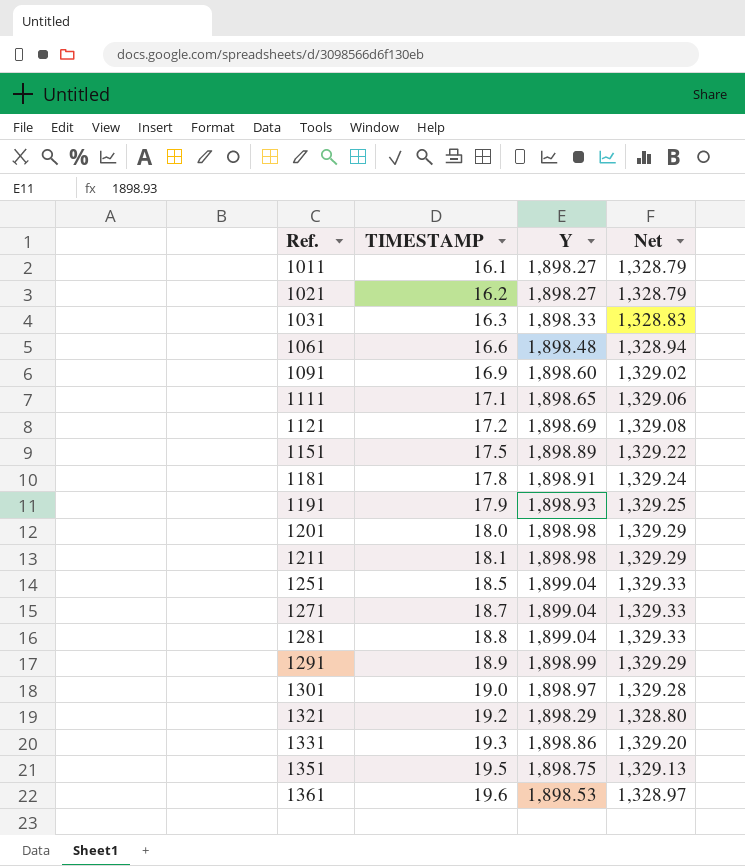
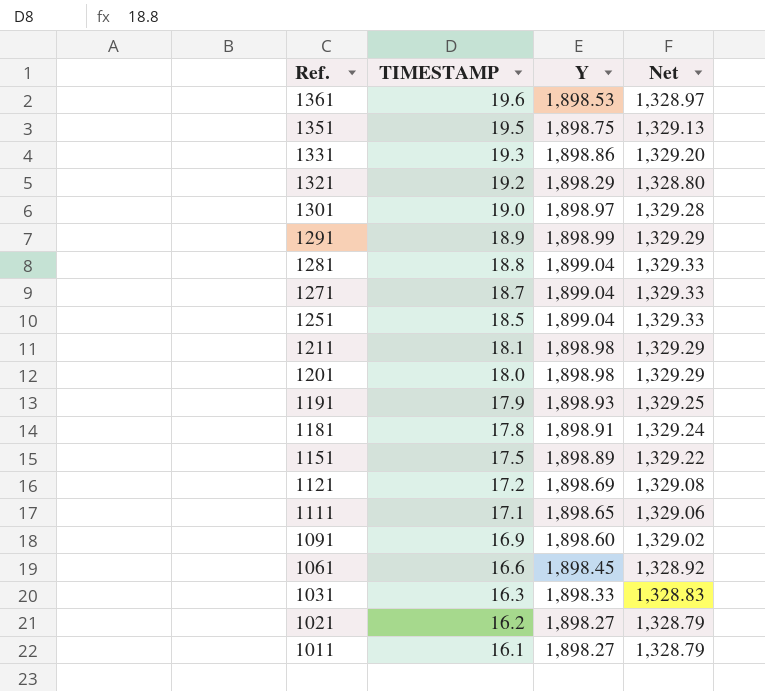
row order: Ref. ascending -> Ref. descending
1061 | Y: 1,898.48 -> 1,898.45
1061 | Net: 1,328.94 -> 1,328.92

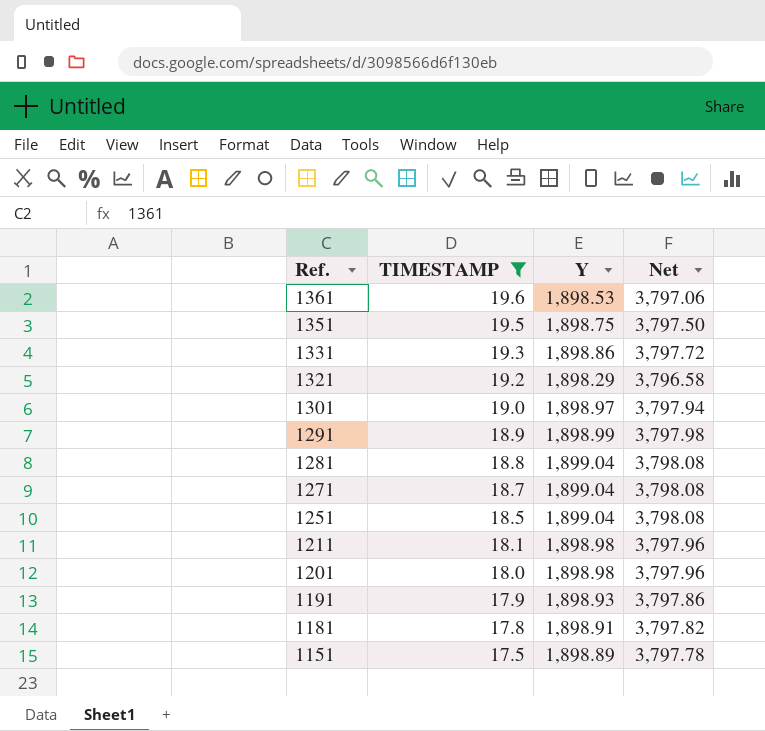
filter: none -> TIMESTAMP >= 17.5
column Net | formula: [Y] * 0.7 -> [Y] * 2

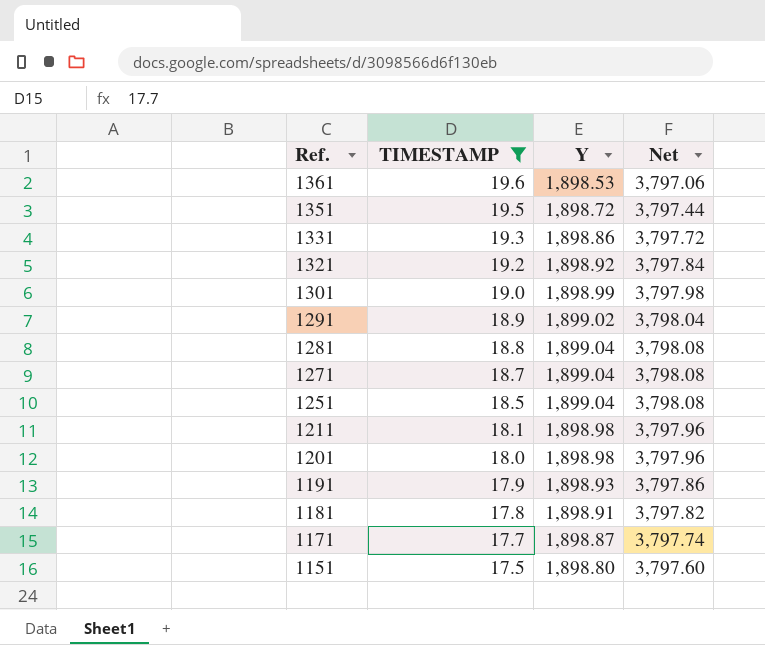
1351 | Y: 1,898.75 -> 1,898.72
1351 | Net: 3,797.50 -> 3,797.44
1321 | Y: 1,898.29 -> 1,898.92
1321 | Net: 3,796.58 -> 3,797.84
1301 | Y: 1,898.97 -> 1,898.99
1301 | Net: 3,797.94 -> 3,797.98
1291 | Y: 1,898.99 -> 1,899.02
1291 | Net: 3,797.98 -> 3,798.04
row 1171: none -> 17.7 | 1,898.87 | 3,797.74
1151 | Y: 1,898.89 -> 1,898.80
1151 | Net: 3,797.78 -> 3,797.60

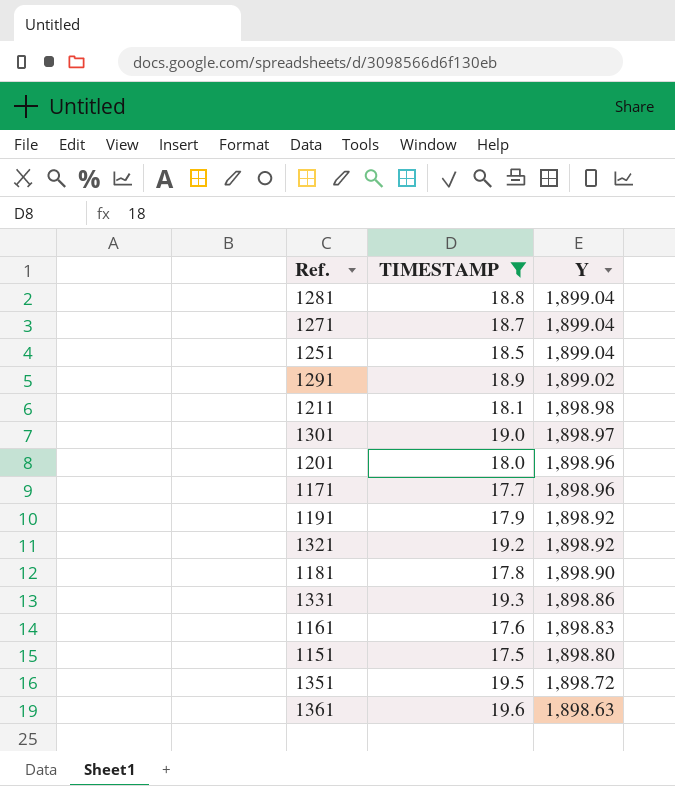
row order: Ref. descending -> Y descending
column Net | formula: [Y] * 2 -> none
1301 | Y: 1,898.99 -> 1,898.97
1201 | Y: 1,898.98 -> 1,898.96
1171 | Y: 1,898.87 -> 1,898.96
1191 | Y: 1,898.93 -> 1,898.92
1181 | Y: 1,898.91 -> 1,898.90
row 1161: none -> 17.6 | 1,898.83
1361 | Y: 1,898.53 -> 1,898.63

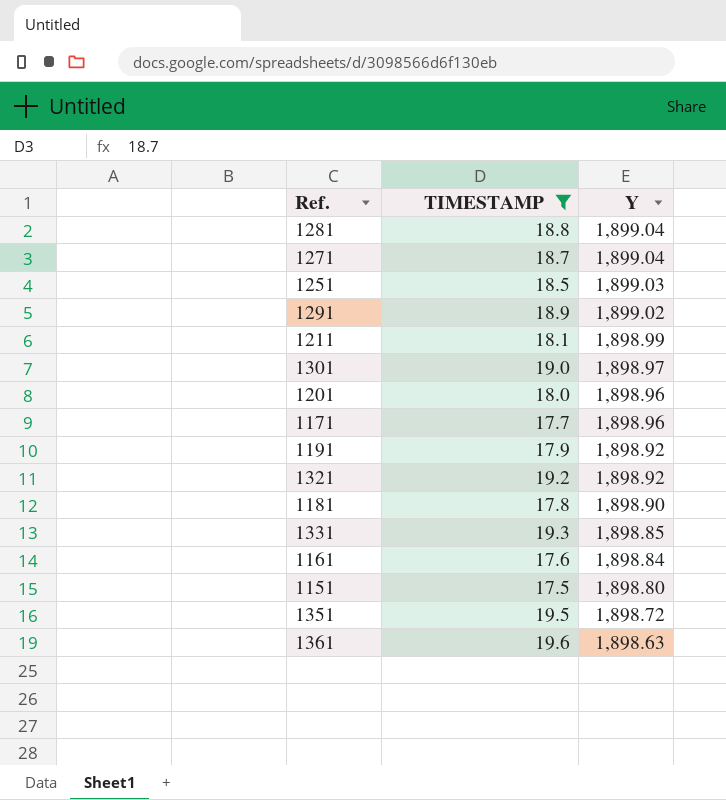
1251 | Y: 1,899.04 -> 1,899.03
1211 | Y: 1,898.98 -> 1,898.99
1331 | Y: 1,898.86 -> 1,898.85
1161 | Y: 1,898.83 -> 1,898.84

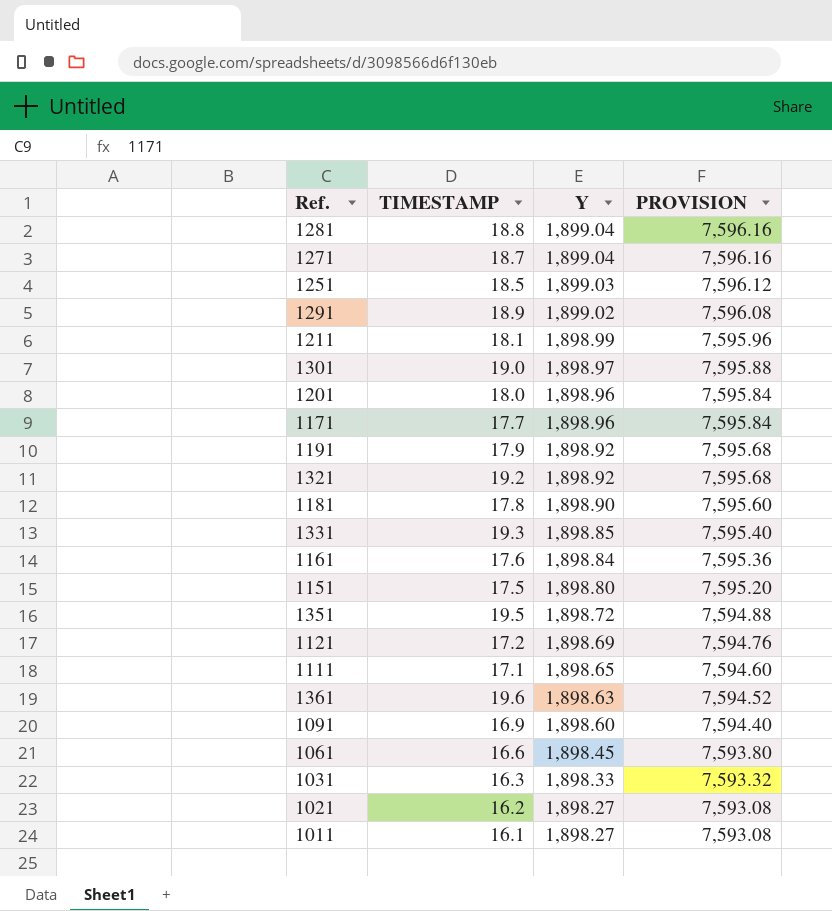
filter: TIMESTAMP >= 17.5 -> none
column PROVISION | formula: none -> [Y] * 4

